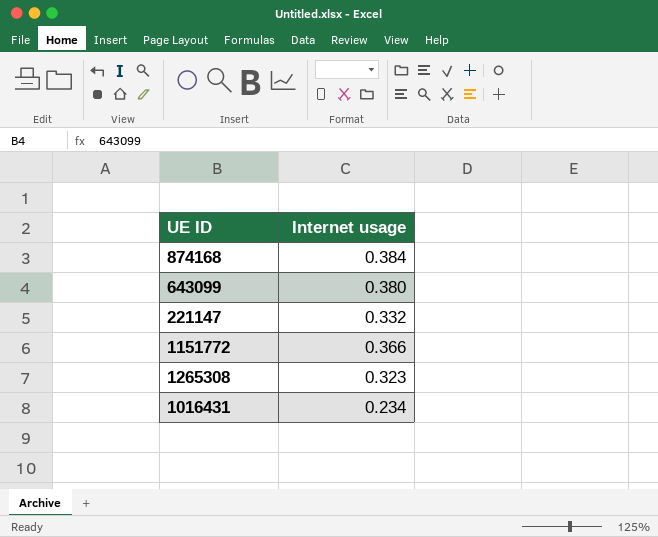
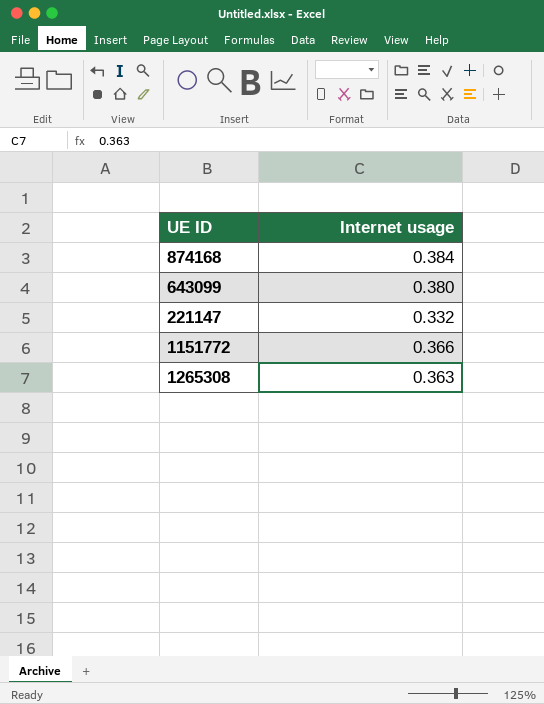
row 1016431: 0.234 -> none
1265308 | Internet usage: 0.323 -> 0.363

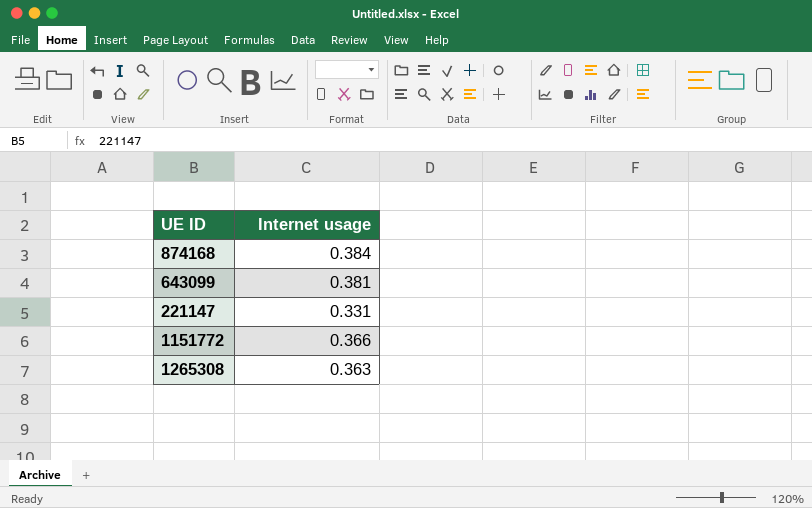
643099 | Internet usage: 0.380 -> 0.381
221147 | Internet usage: 0.332 -> 0.331

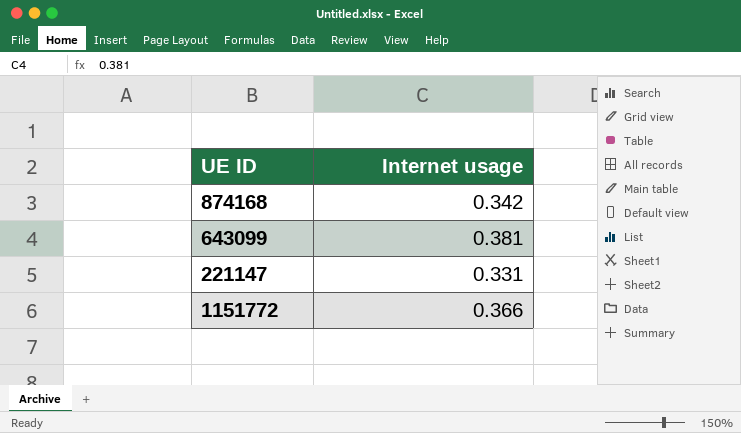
row 1265308: 0.363 -> none
874168 | Internet usage: 0.384 -> 0.342

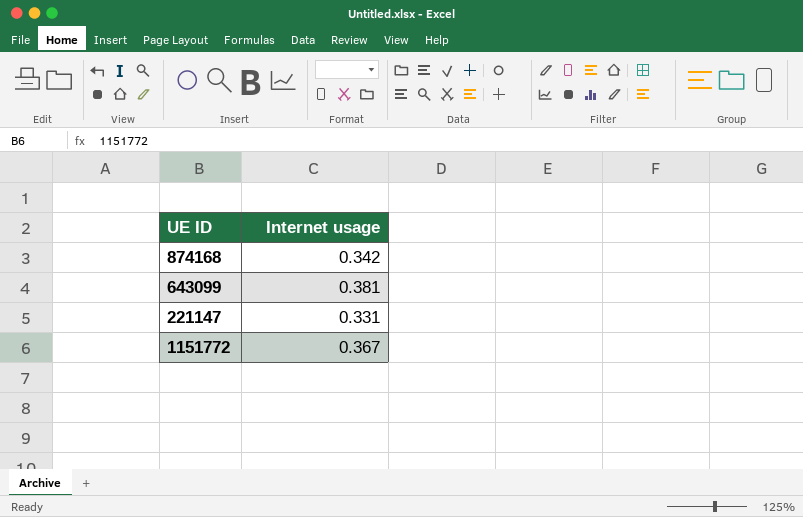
1151772 | Internet usage: 0.366 -> 0.367

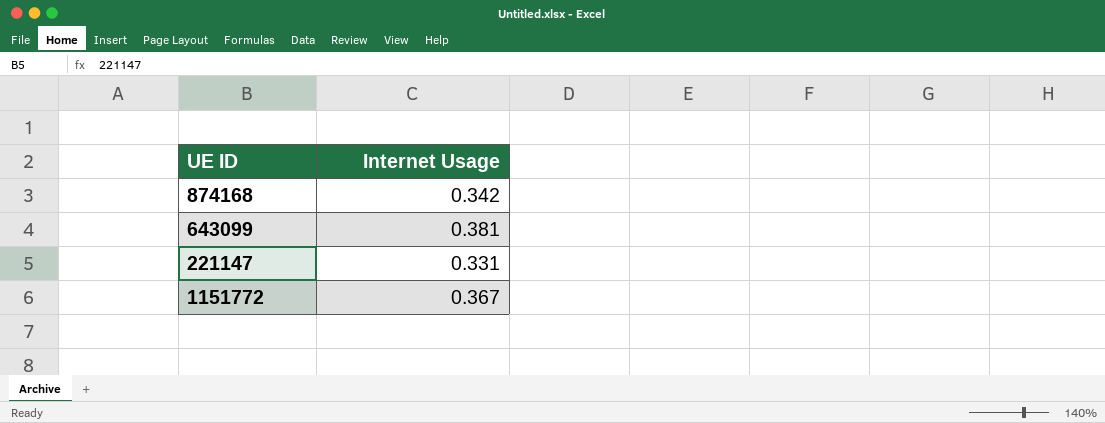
column name: Internet usage -> Internet Usage

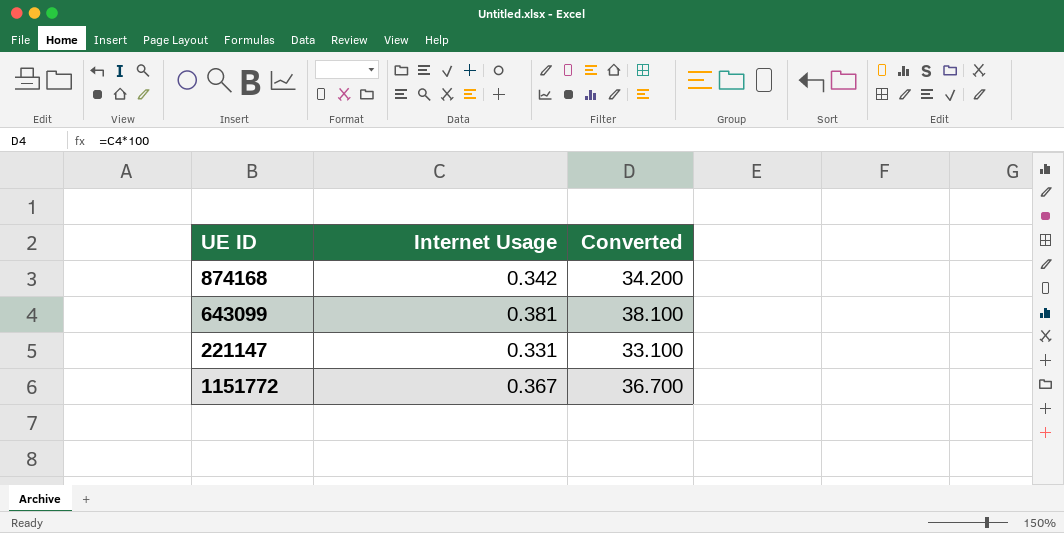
column Converted | formula: none -> [Internet Usage] * 100

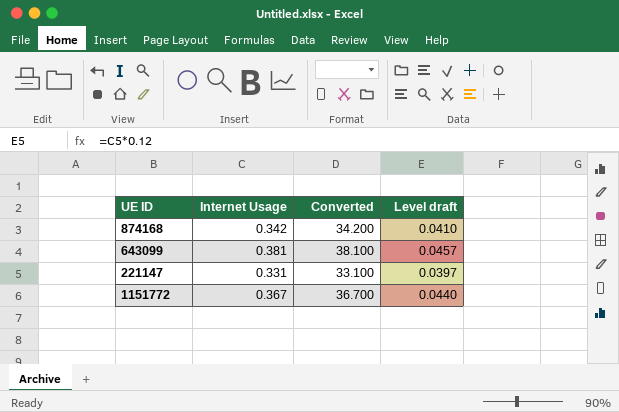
column Level draft | formula: none -> [Internet Usage] * 0.12

